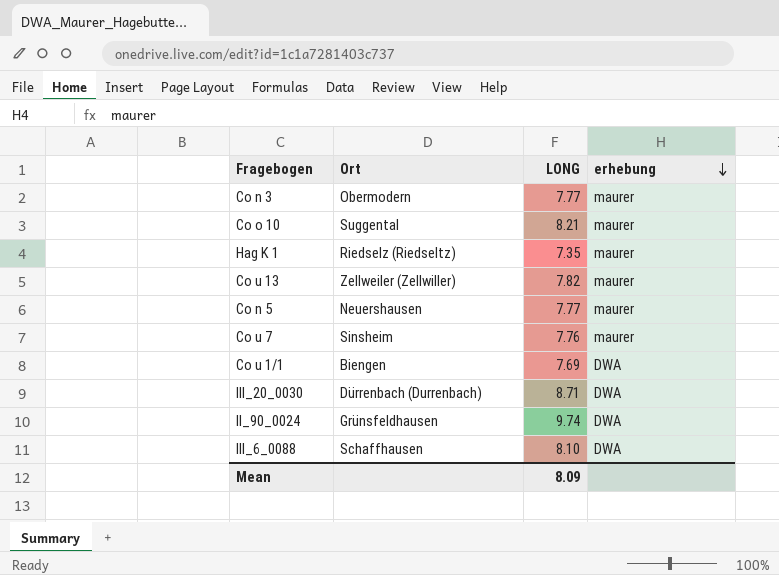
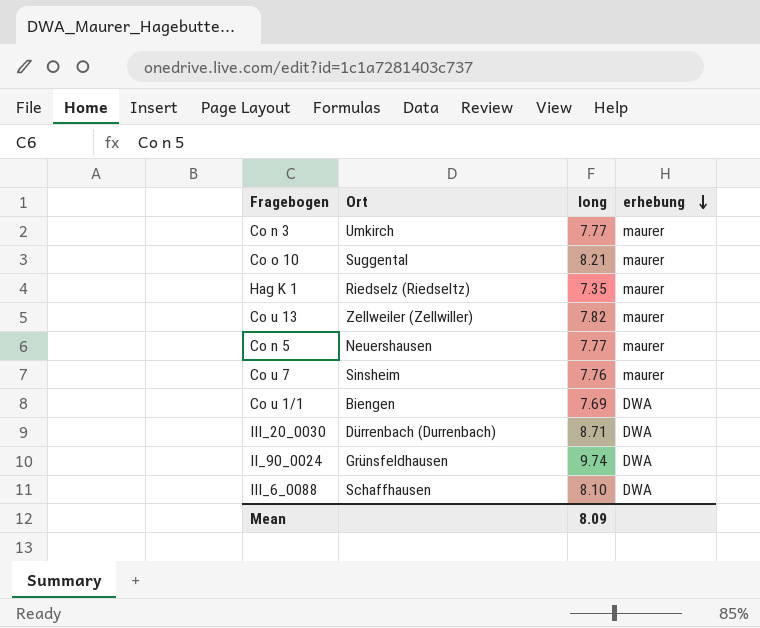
column name: LONG -> long
Co n 3 | Ort: Obermodern -> Umkirch

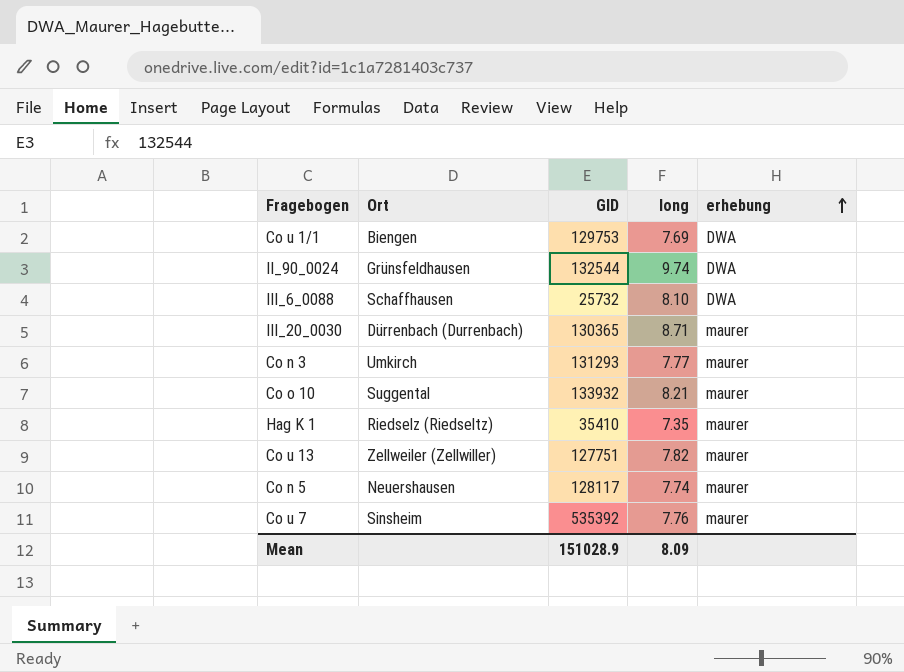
row order: erhebung descending -> erhebung ascending
column GID | position: none -> 3
III_20_0030 | erhebung: DWA -> maurer
Co n 5 | long: 7.77 -> 7.74

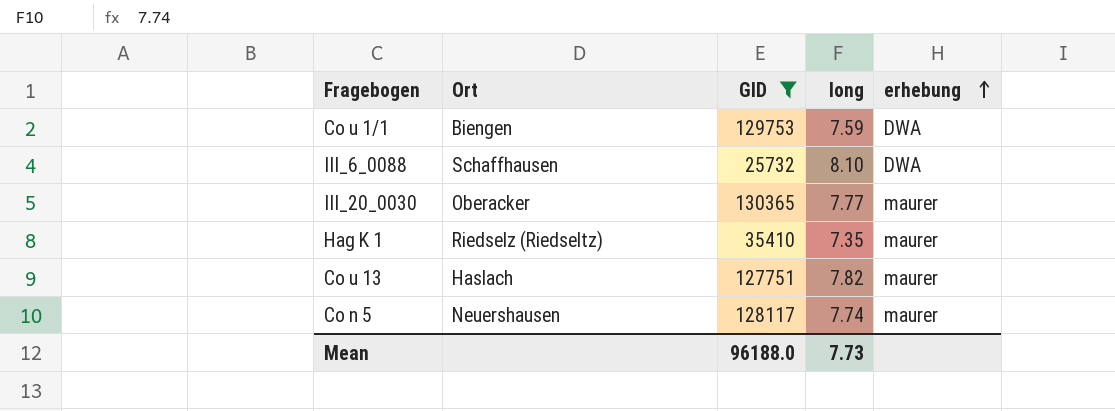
filter: none -> GID <= 130365
Co u 1/1 | long: 7.69 -> 7.59
III_20_0030 | Ort: Dürrenbach (Durrenbach) -> Oberacker
III_20_0030 | long: 8.71 -> 7.77
Co u 13 | Ort: Zellweiler (Zellwiller) -> Haslach
Mean | GID: 151028.9 -> 96188.0
Mean | long: 8.09 -> 7.73

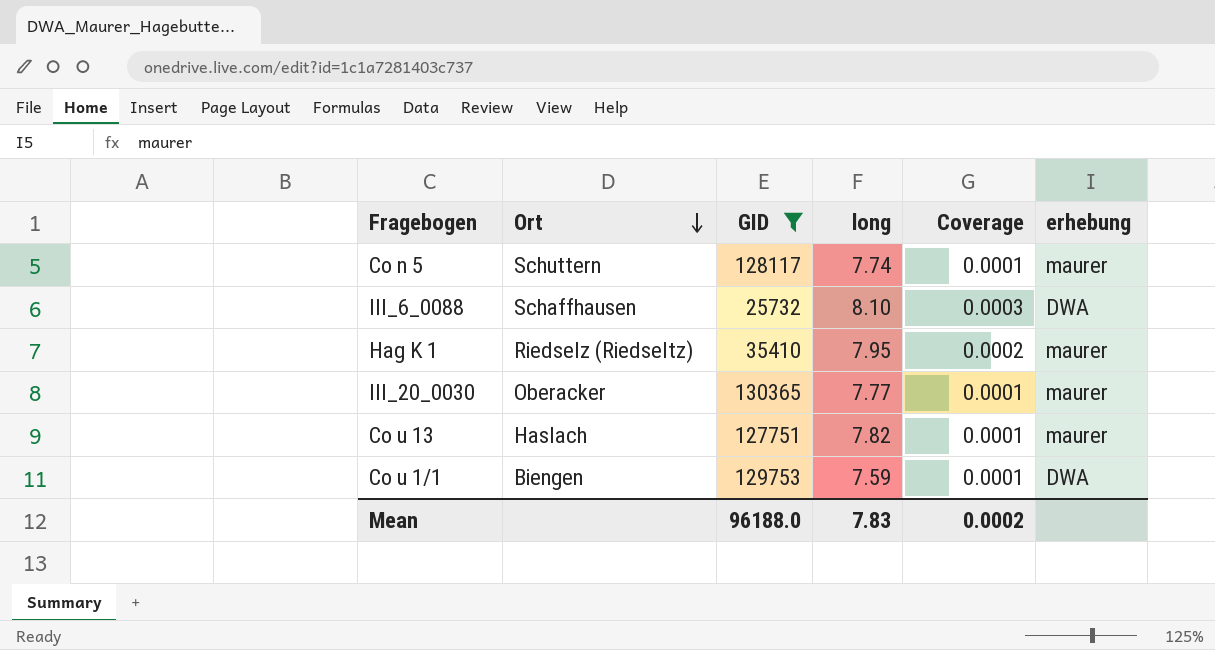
row order: erhebung ascending -> Ort descending
column Coverage | formula: none -> [long] / [GID]
Co n 5 | Ort: Neuershausen -> Schuttern
Hag K 1 | long: 7.35 -> 7.95
Mean | long: 7.73 -> 7.83

